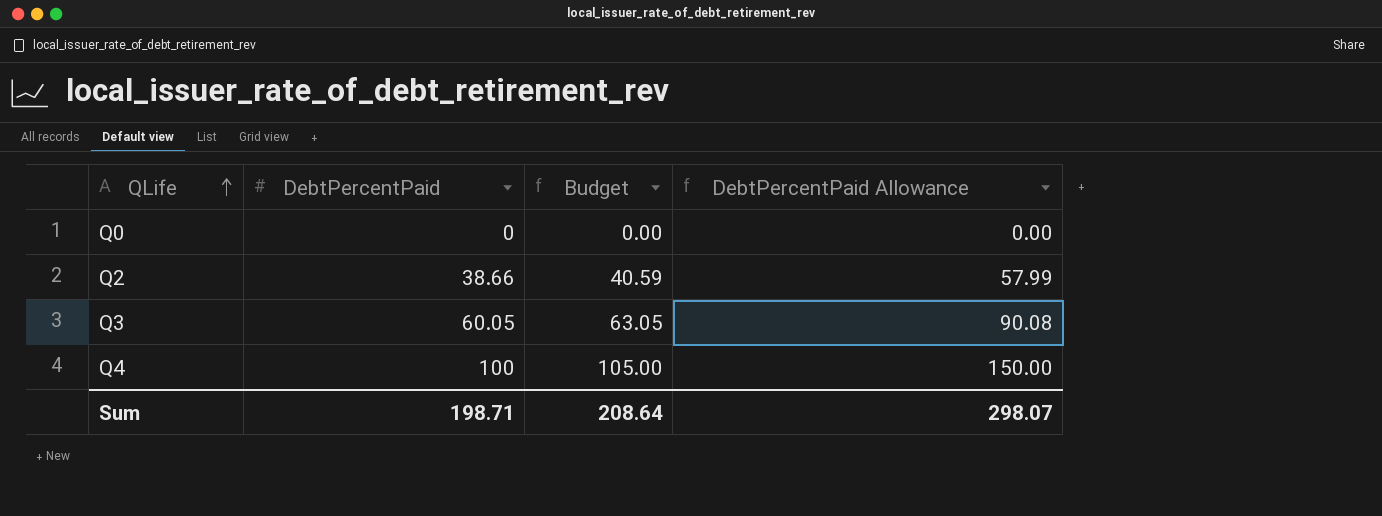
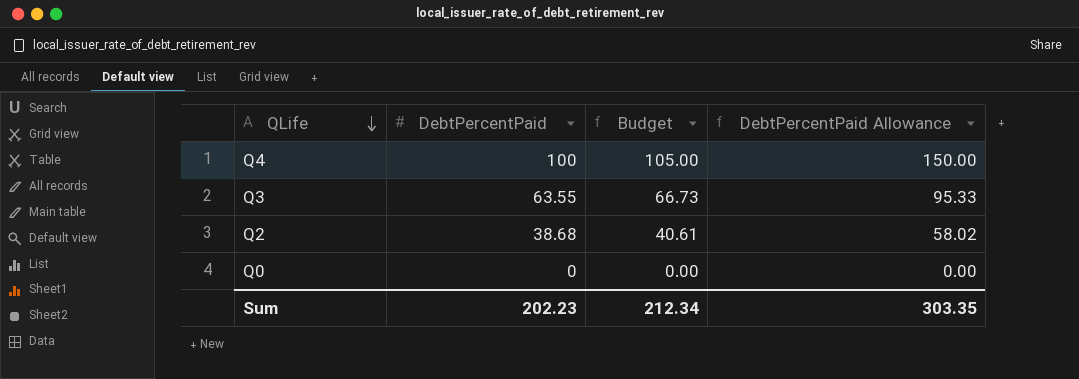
row order: QLife ascending -> QLife descending
Q3 | DebtPercentPaid: 60.05 -> 63.55
Q3 | Budget: 63.05 -> 66.73
Q3 | DebtPercentPaid Allowance: 90.08 -> 95.33
Q2 | DebtPercentPaid: 38.66 -> 38.68
Q2 | Budget: 40.59 -> 40.61
Q2 | DebtPercentPaid Allowance: 57.99 -> 58.02
Sum | DebtPercentPaid: 198.71 -> 202.23
Sum | Budget: 208.64 -> 212.34
Sum | DebtPercentPaid Allowance: 298.07 -> 303.35

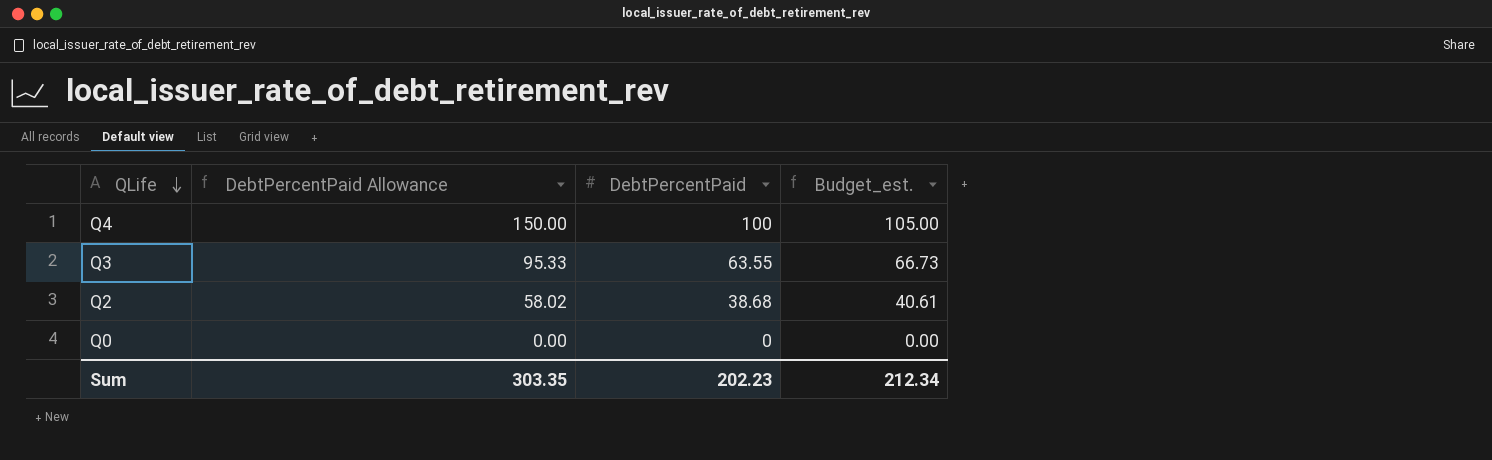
column DebtPercentPaid Allowance | position: 4 -> 2
column name: Budget -> Budget_est.

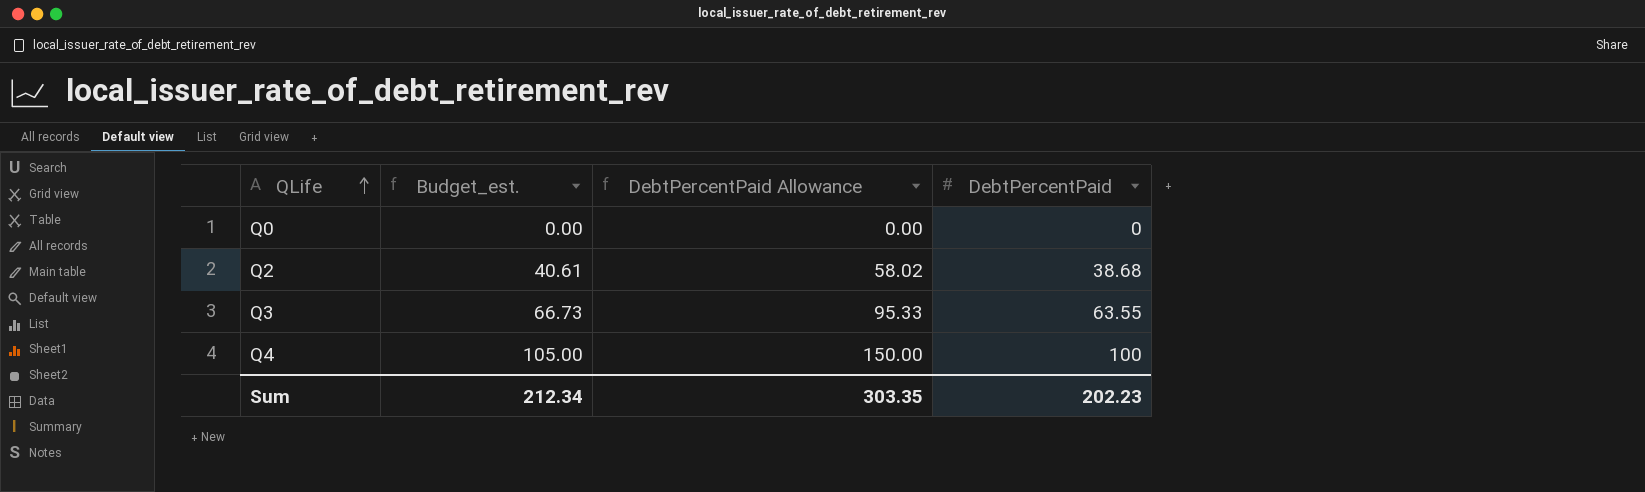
row order: QLife descending -> QLife ascending
column Budget_est. | position: 4 -> 2

